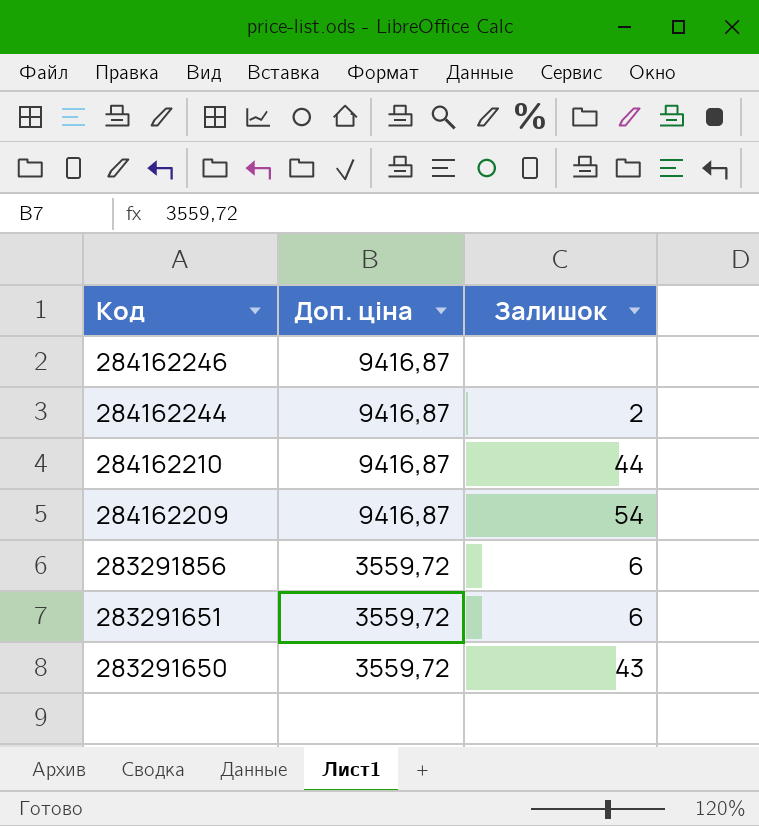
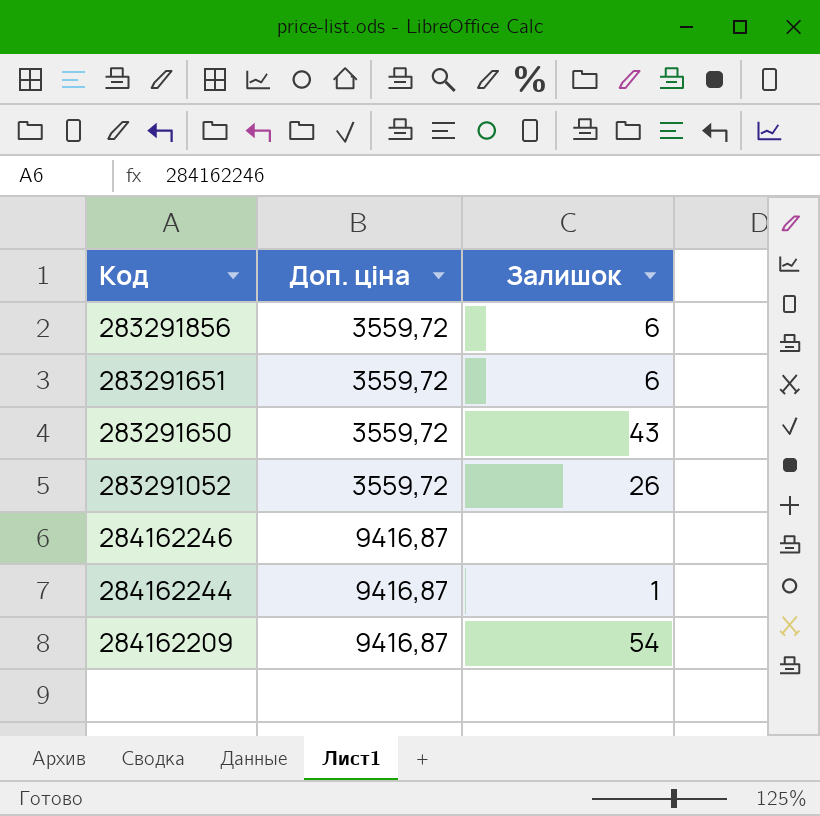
row order: Код descending -> Доп. ціна ascending
row 284162210: 9416,87 | 44 -> none
row 283291052: none -> 3559,72 | 26
284162244 | Залишок: 2 -> 1

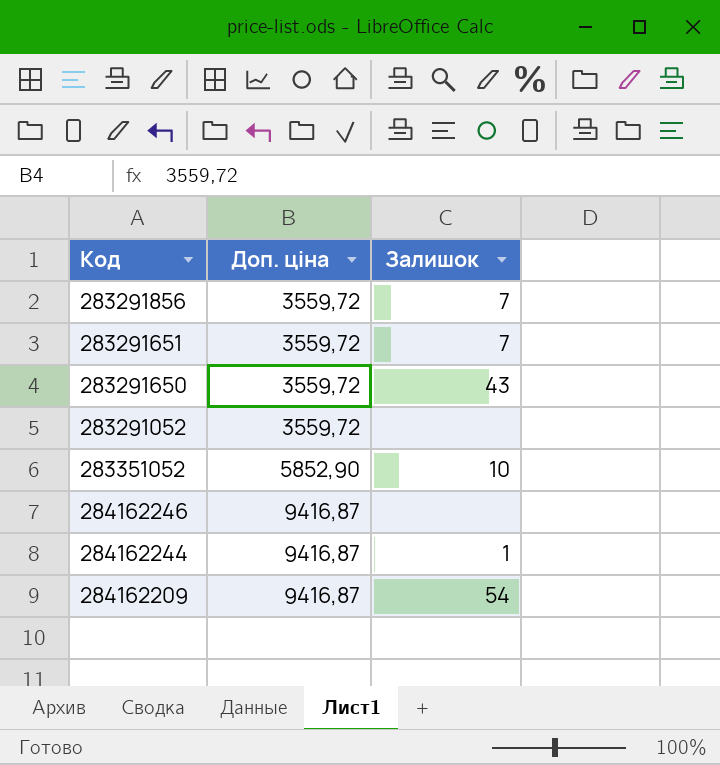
283291856 | Залишок: 6 -> 7
283291651 | Залишок: 6 -> 7
283291052 | Залишок: 26 -> none
row 283351052: none -> 5852,90 | 10

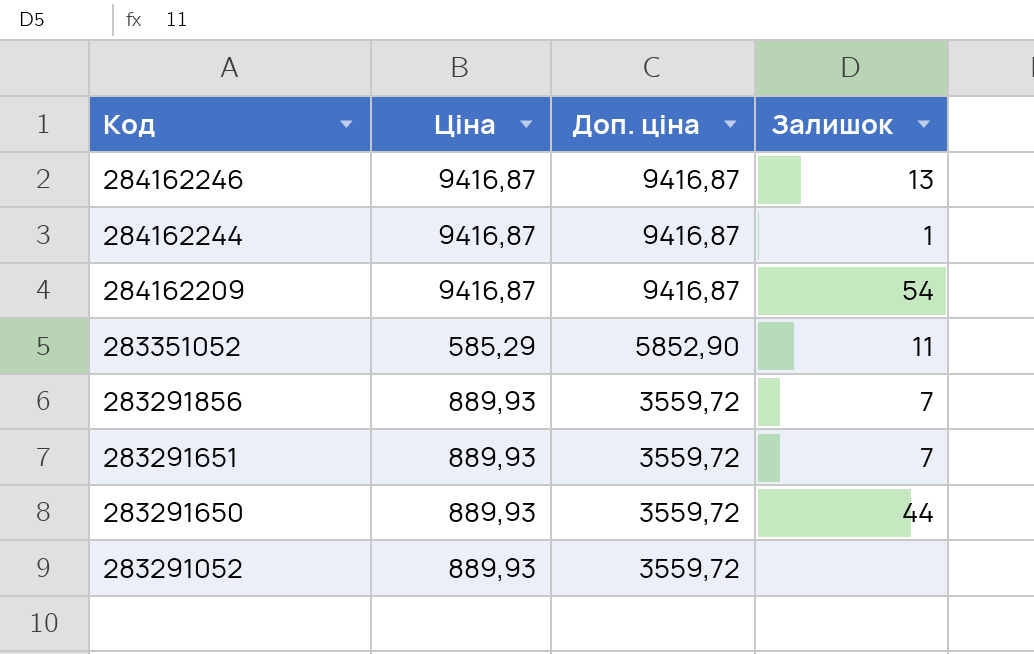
row order: Доп. ціна ascending -> Код descending
column Ціна | position: none -> 2
284162246 | Залишок: none -> 13
283351052 | Залишок: 10 -> 11
283291650 | Залишок: 43 -> 44

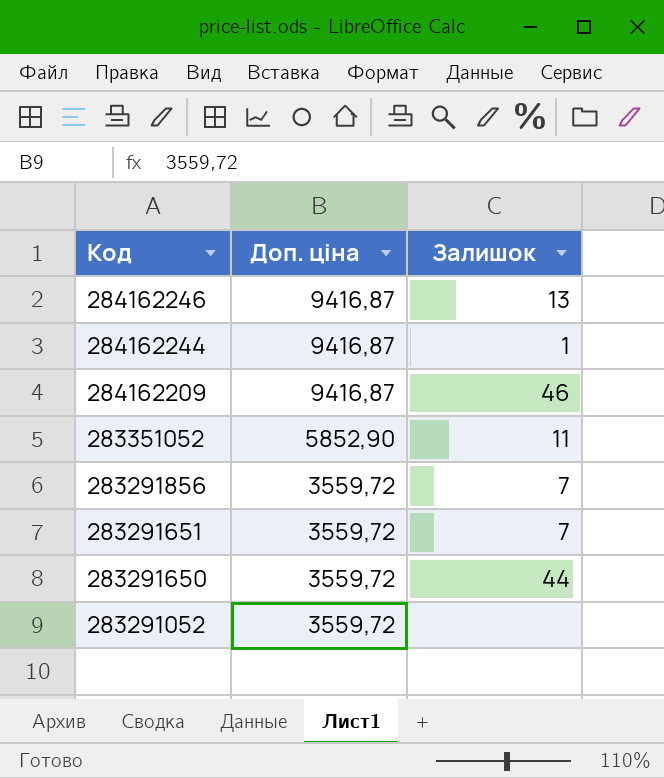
column Ціна | position: 2 -> none
284162209 | Залишок: 54 -> 46

